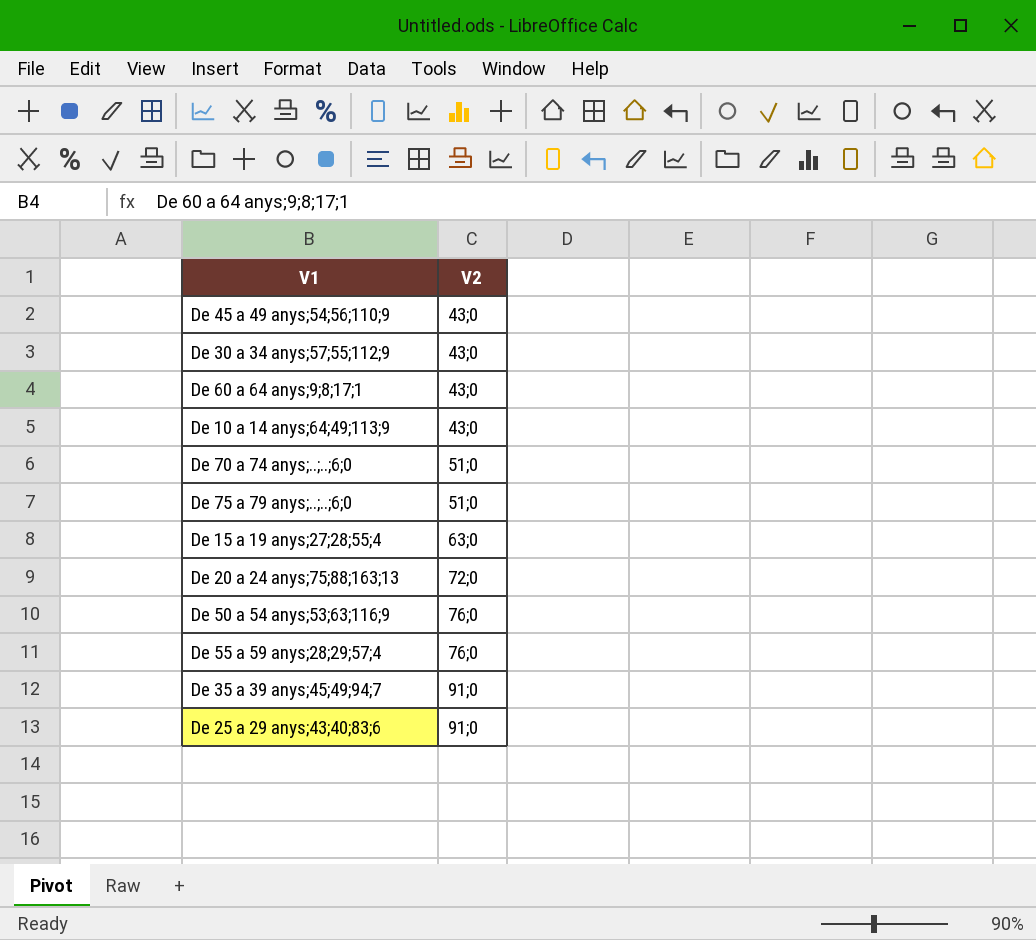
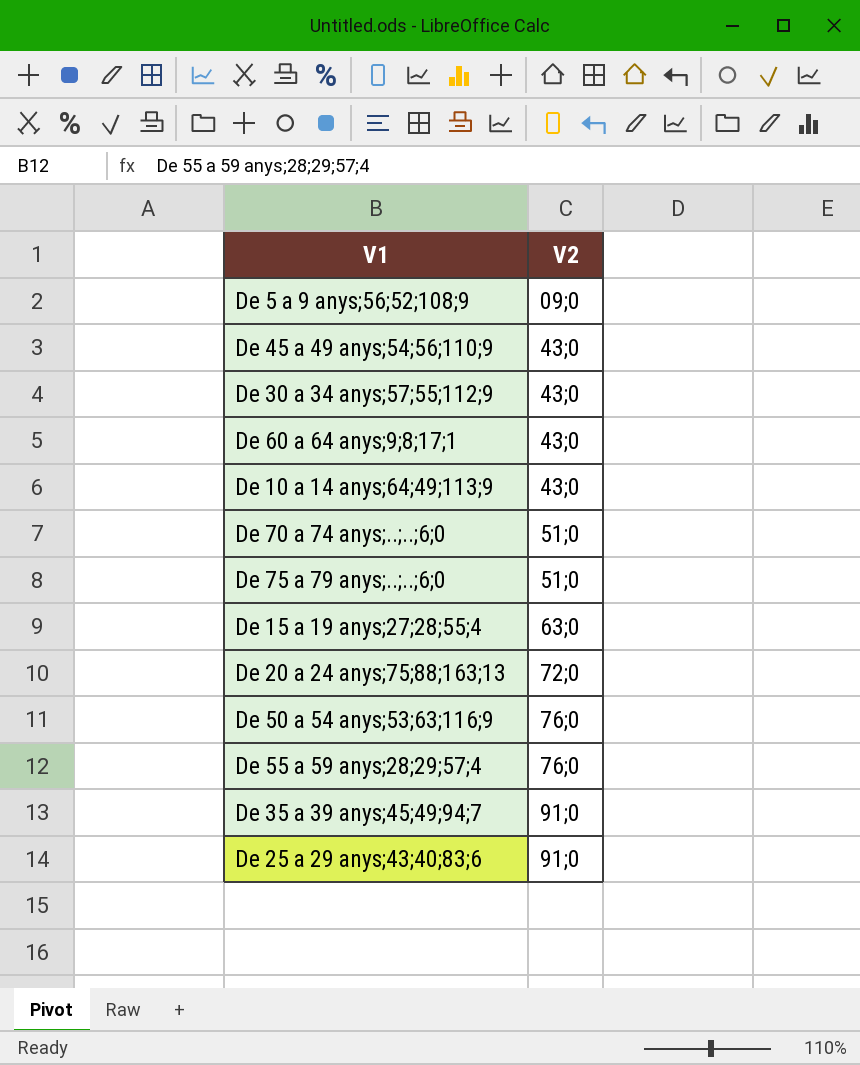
row De 5 a 9 anys;56;52;108;9: none -> 09;0

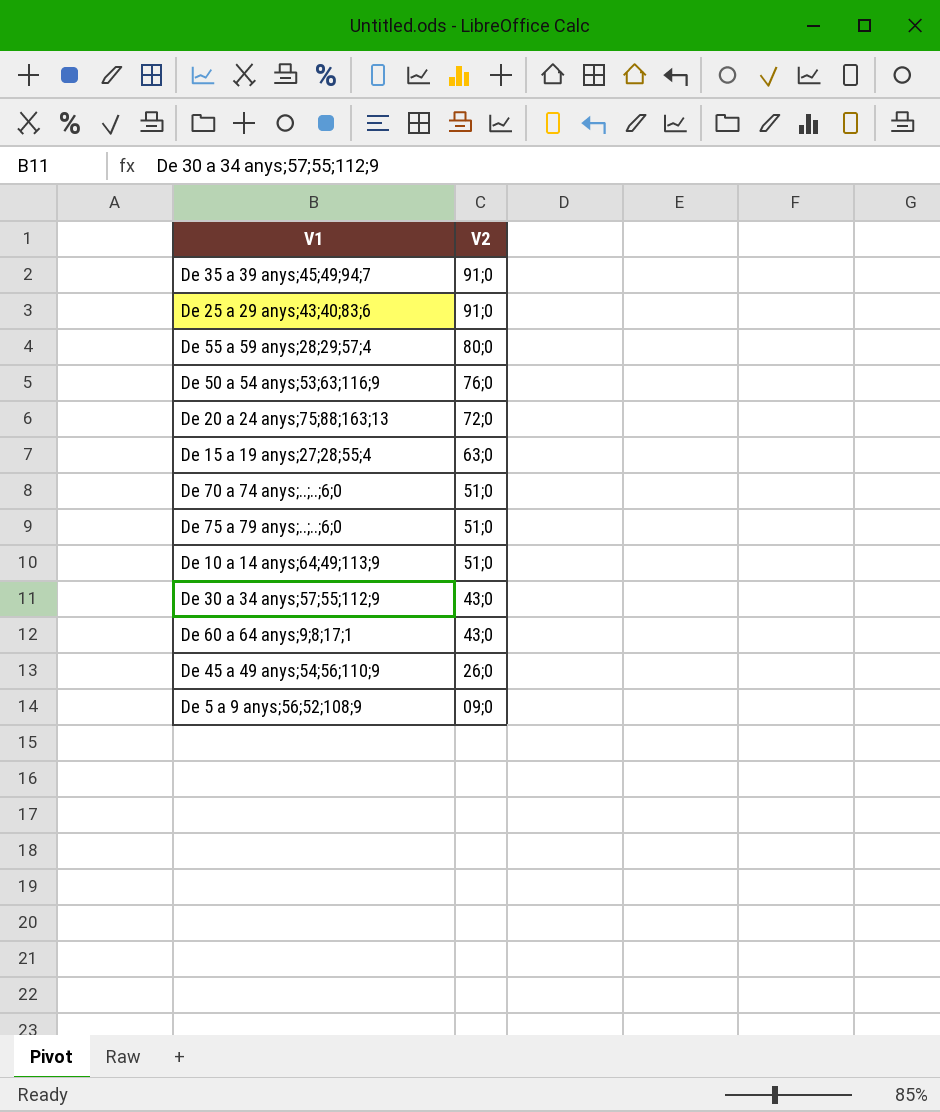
row order: V2 ascending -> V2 descending
De 55 a 59 anys;28;29;57;4 | V2: 76;0 -> 80;0
De 10 a 14 anys;64;49;113;9 | V2: 43;0 -> 51;0
De 45 a 49 anys;54;56;110;9 | V2: 43;0 -> 26;0

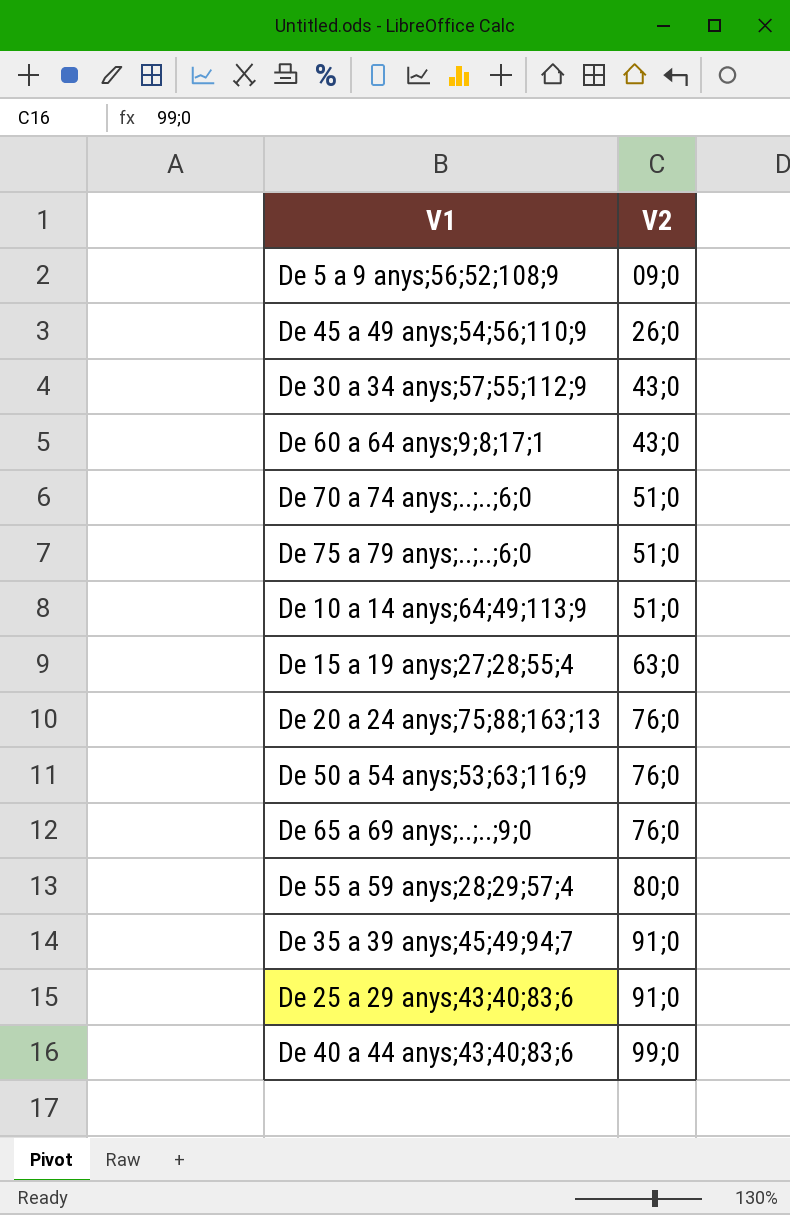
row order: V2 descending -> V2 ascending
De 20 a 24 anys;75;88;163;13 | V2: 72;0 -> 76;0
row De 65 a 69 anys;..;..;9;0: none -> 76;0
row De 40 a 44 anys;43;40;83;6: none -> 99;0

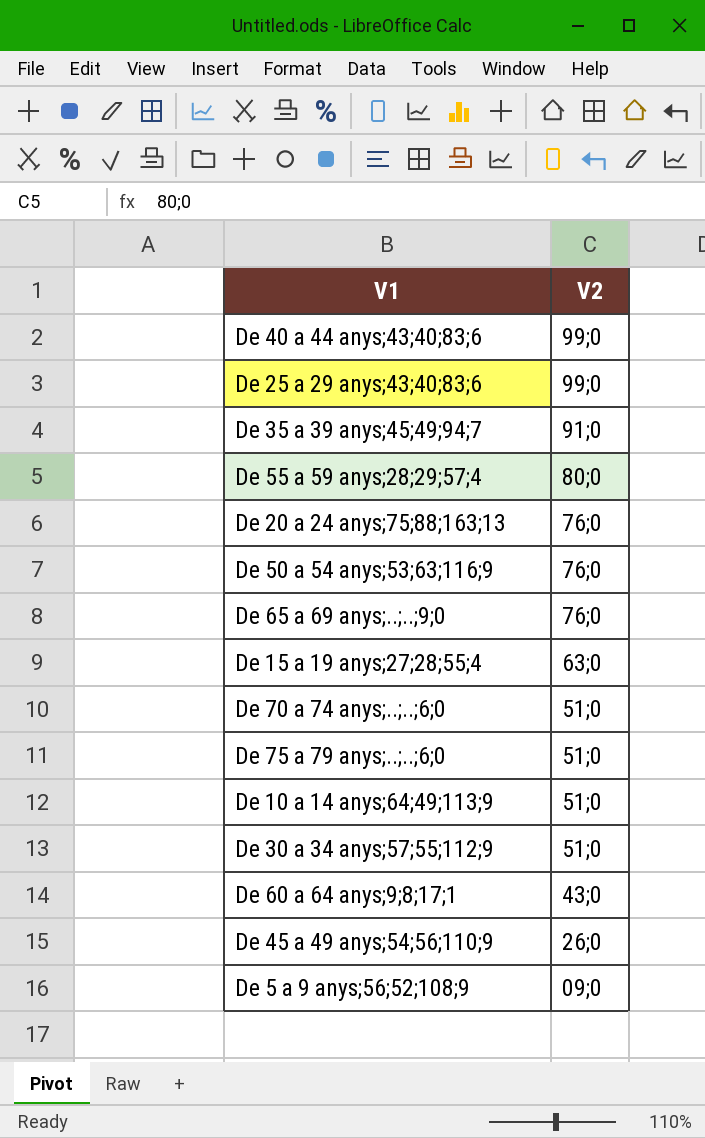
row order: V2 ascending -> V2 descending
De 25 a 29 anys;43;40;83;6 | V2: 91;0 -> 99;0
De 30 a 34 anys;57;55;112;9 | V2: 43;0 -> 51;0

